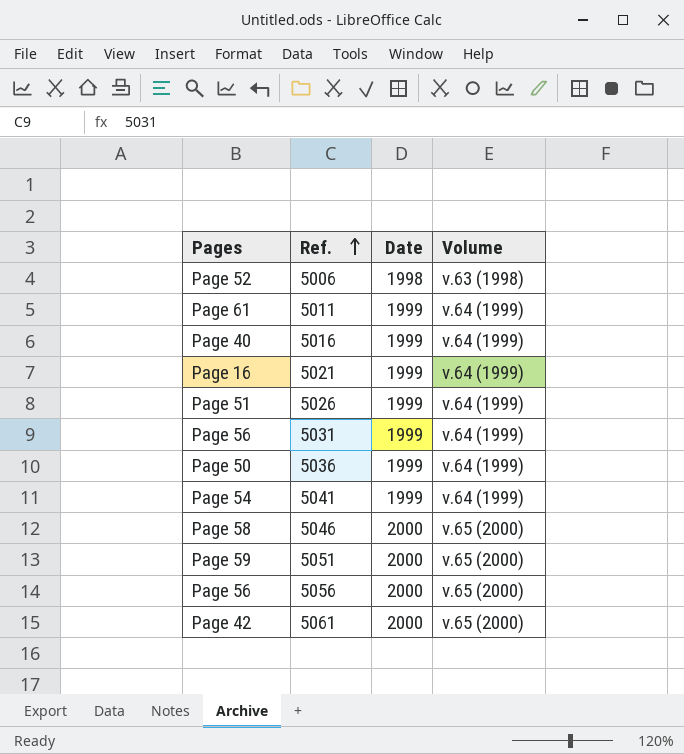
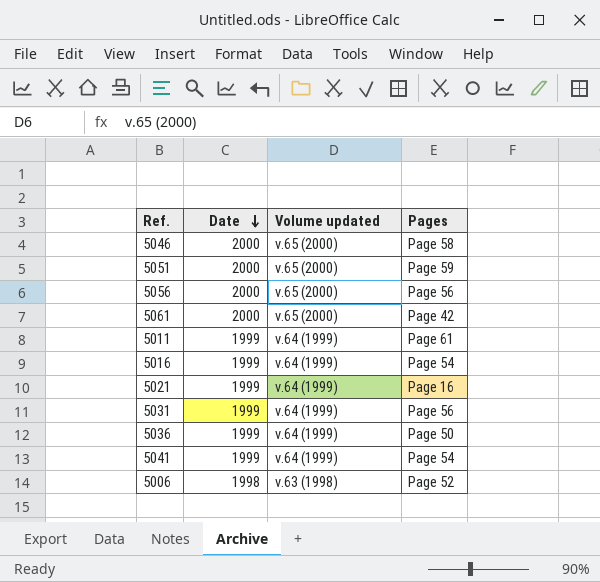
row order: Ref. ascending -> Date descending
column name: Volume -> Volume updated
column Pages | position: 1 -> 4
row 5026: Page 51 | 1999 | v.64 (1999) -> none
5016 | Pages: Page 40 -> Page 54

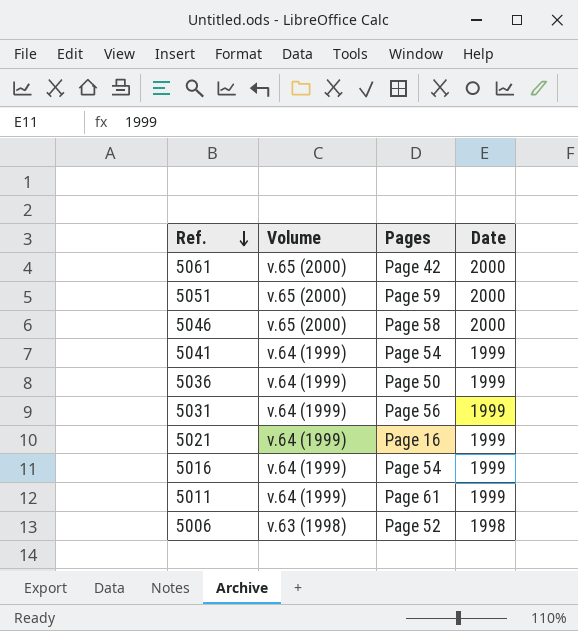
row order: Date descending -> Ref. descending
column name: Volume updated -> Volume
column Date | position: 2 -> 4
row 5056: 2000 | v.65 (2000) | Page 56 -> none

